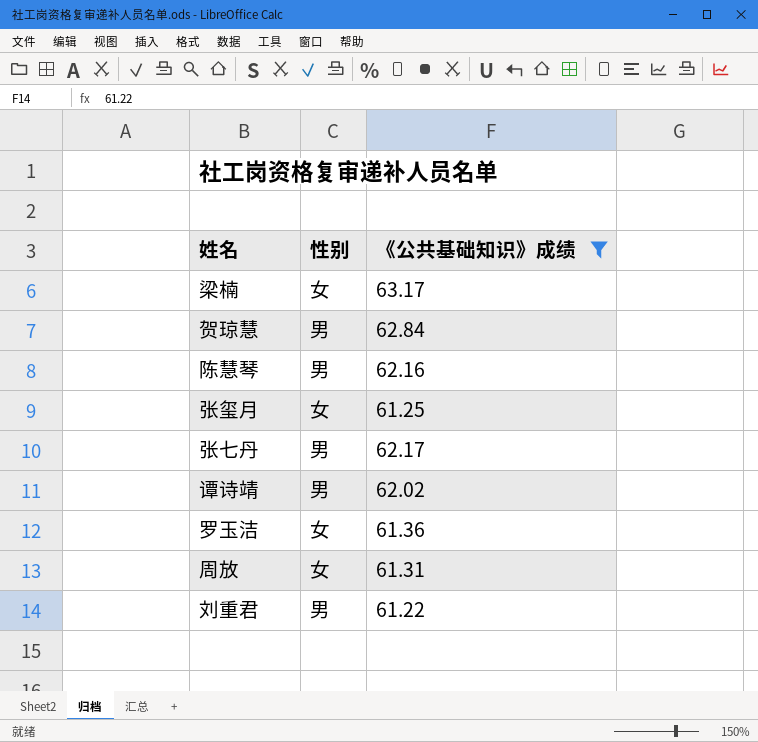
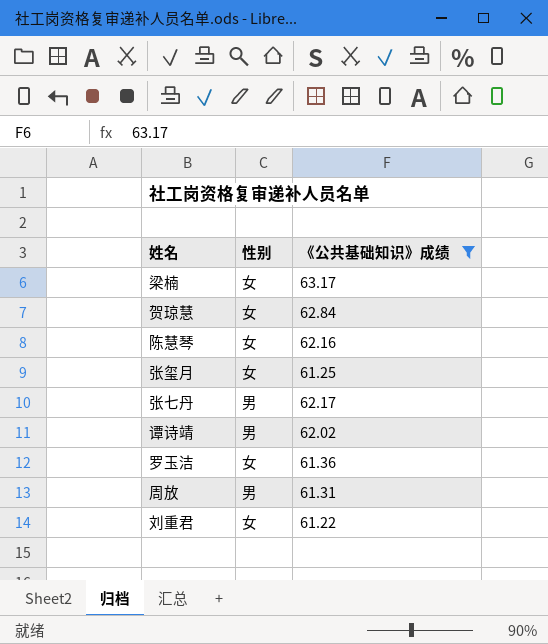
贺琼慧 | 性别: 男 -> 女
陈慧琴 | 性别: 男 -> 女
周放 | 性别: 女 -> 男
刘重君 | 性别: 男 -> 女

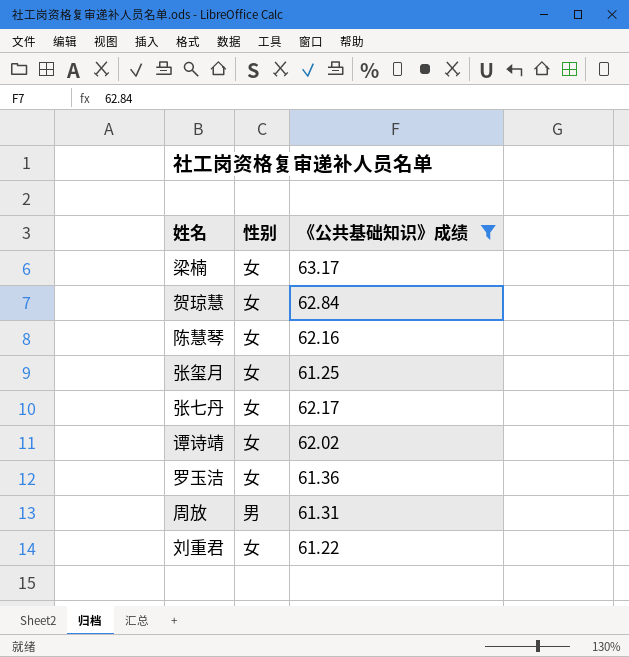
张七丹 | 性别: 男 -> 女
谭诗靖 | 性别: 男 -> 女

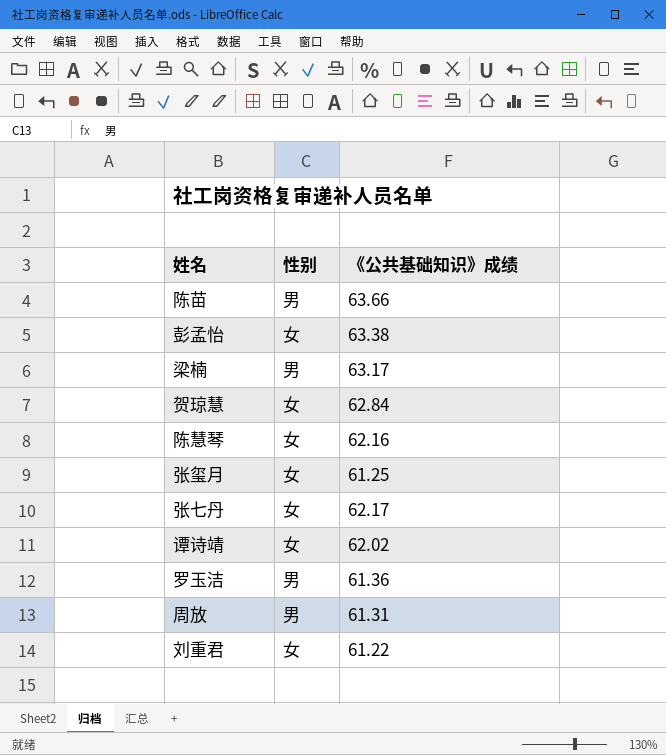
filter: 《公共基础知识》成绩 <= 63.17 -> none
梁楠 | 性别: 女 -> 男
罗玉洁 | 性别: 女 -> 男

